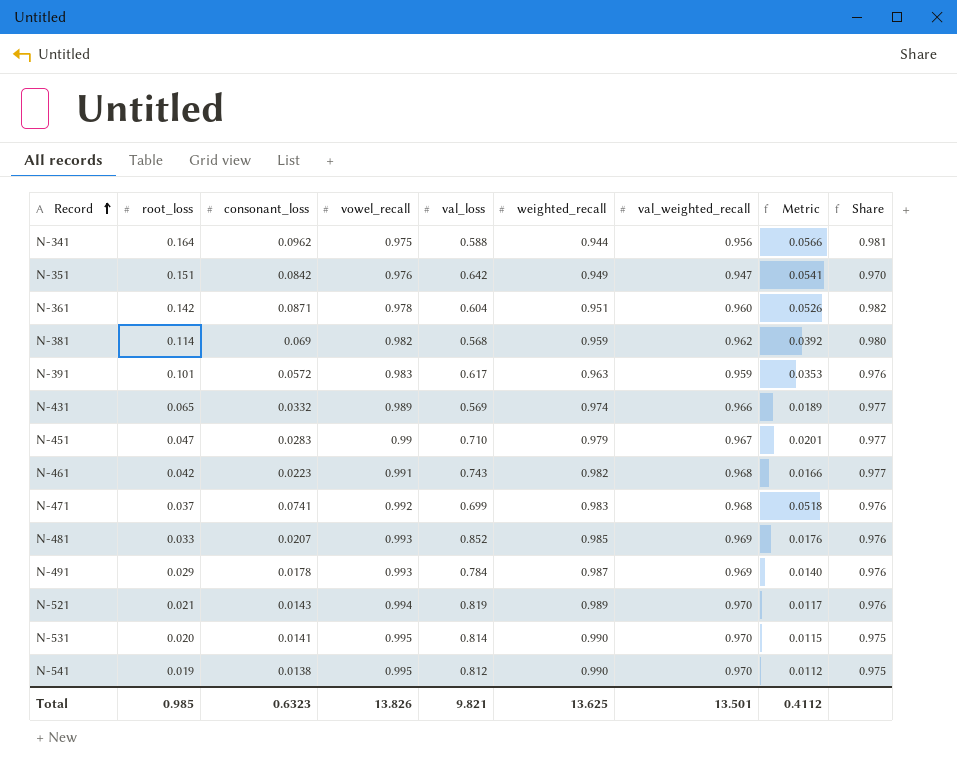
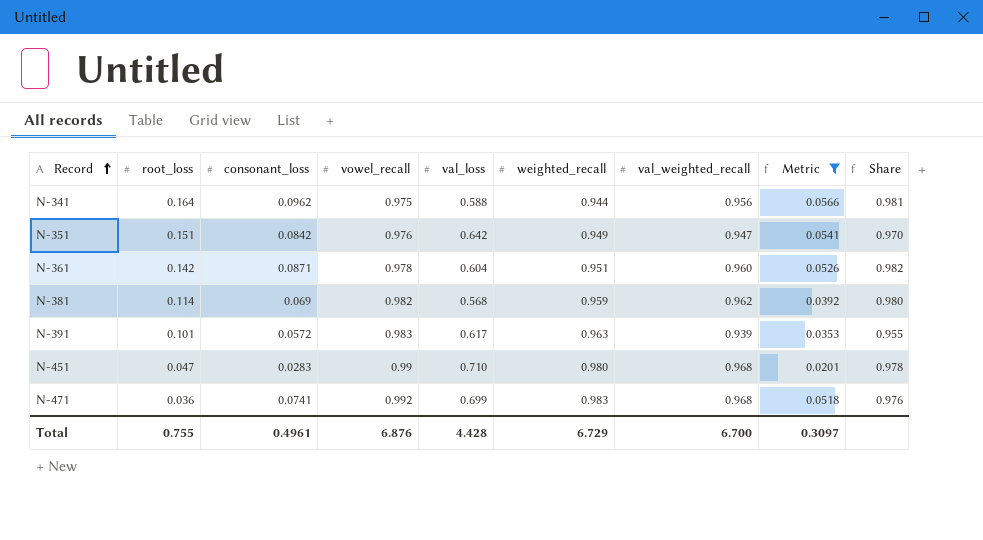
filter: none -> Metric >= 0.0201
N-391 | val_weighted_recall: 0.959 -> 0.939
N-391 | Share: 0.976 -> 0.955
N-451 | weighted_recall: 0.979 -> 0.980
N-451 | val_weighted_recall: 0.967 -> 0.968
N-451 | Share: 0.977 -> 0.978
N-471 | root_loss: 0.037 -> 0.036
Total | root_loss: 0.985 -> 0.755
Total | consonant_loss: 0.6323 -> 0.4961
Total | vowel_recall: 13.826 -> 6.876
Total | val_loss: 9.821 -> 4.428
Total | weighted_recall: 13.625 -> 6.729
Total | val_weighted_recall: 13.501 -> 6.700
Total | Metric: 0.4112 -> 0.3097

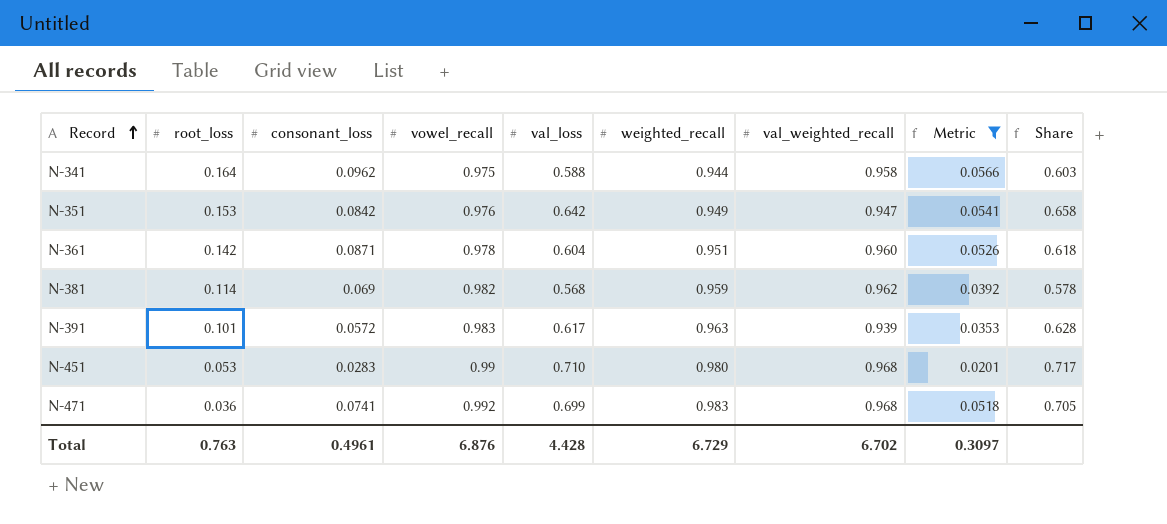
column Share | formula: [val_weighted_recall] / [vowel_recall] -> [val_loss] / [vowel_recall]
N-341 | val_weighted_recall: 0.956 -> 0.958
N-351 | root_loss: 0.151 -> 0.153
N-451 | root_loss: 0.047 -> 0.053
Total | root_loss: 0.755 -> 0.763
Total | val_weighted_recall: 6.700 -> 6.702

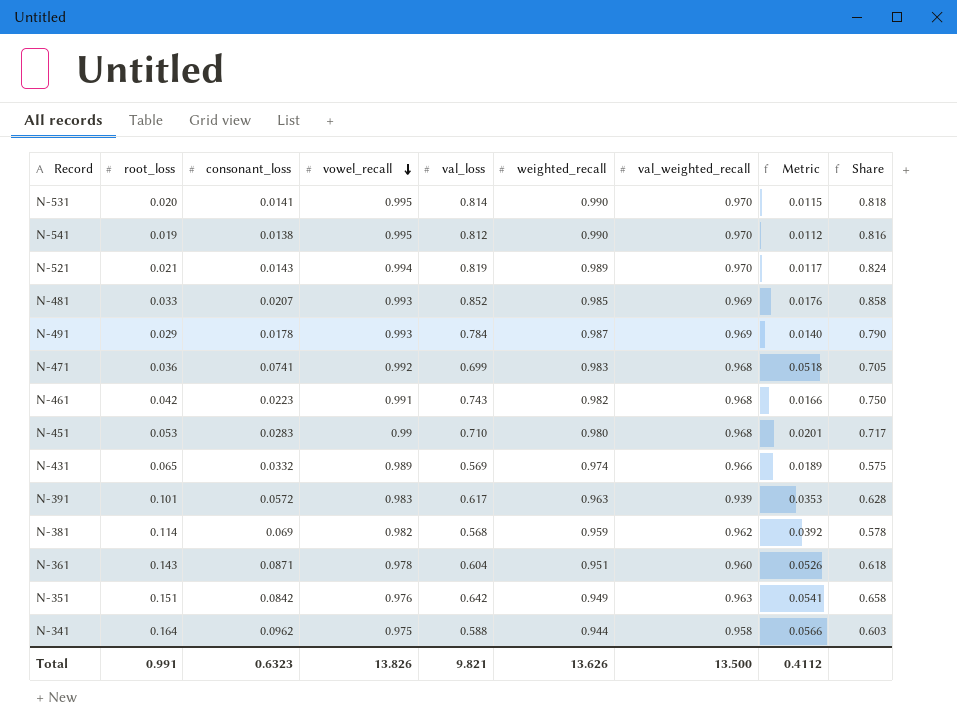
filter: Metric >= 0.0201 -> none
row order: Record ascending -> vowel_recall descending
N-361 | root_loss: 0.142 -> 0.143
N-351 | root_loss: 0.153 -> 0.151
N-351 | val_weighted_recall: 0.947 -> 0.963
Total | root_loss: 0.763 -> 0.991
Total | consonant_loss: 0.4961 -> 0.6323
Total | vowel_recall: 6.876 -> 13.826
Total | val_loss: 4.428 -> 9.821
Total | weighted_recall: 6.729 -> 13.626
Total | val_weighted_recall: 6.702 -> 13.500
Total | Metric: 0.3097 -> 0.4112

